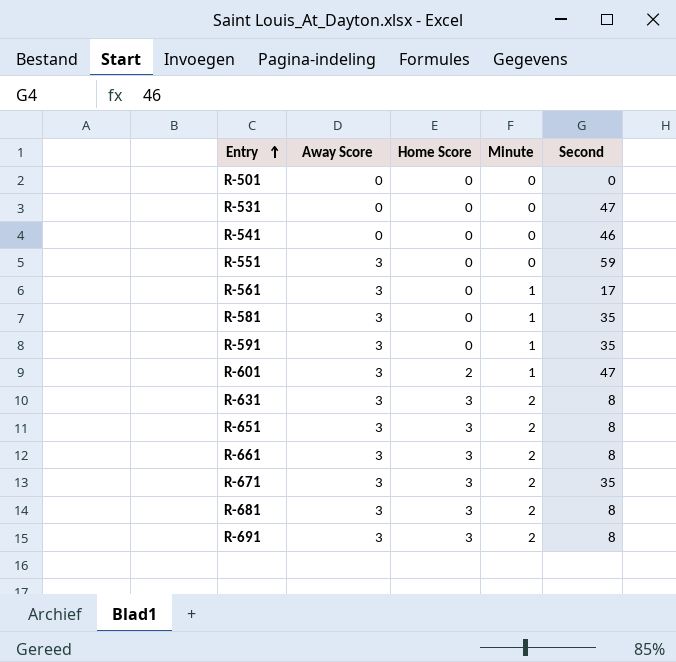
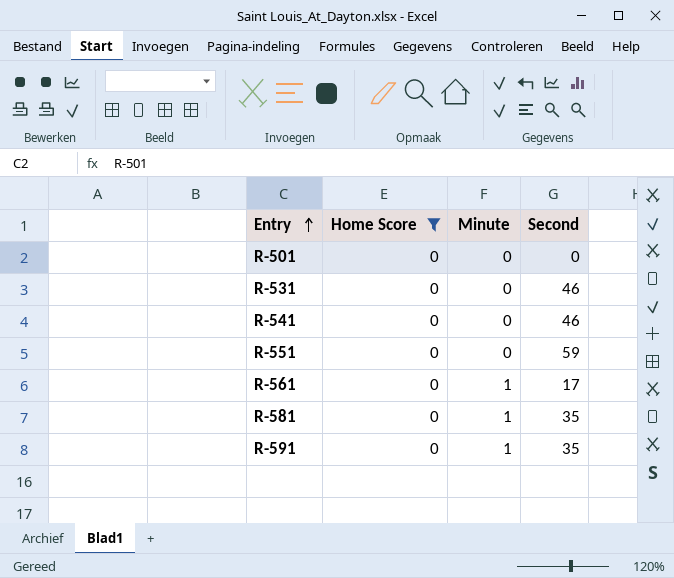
filter: none -> Home Score = 0
column Away Score | position: 2 -> none
R-531 | Second: 47 -> 46

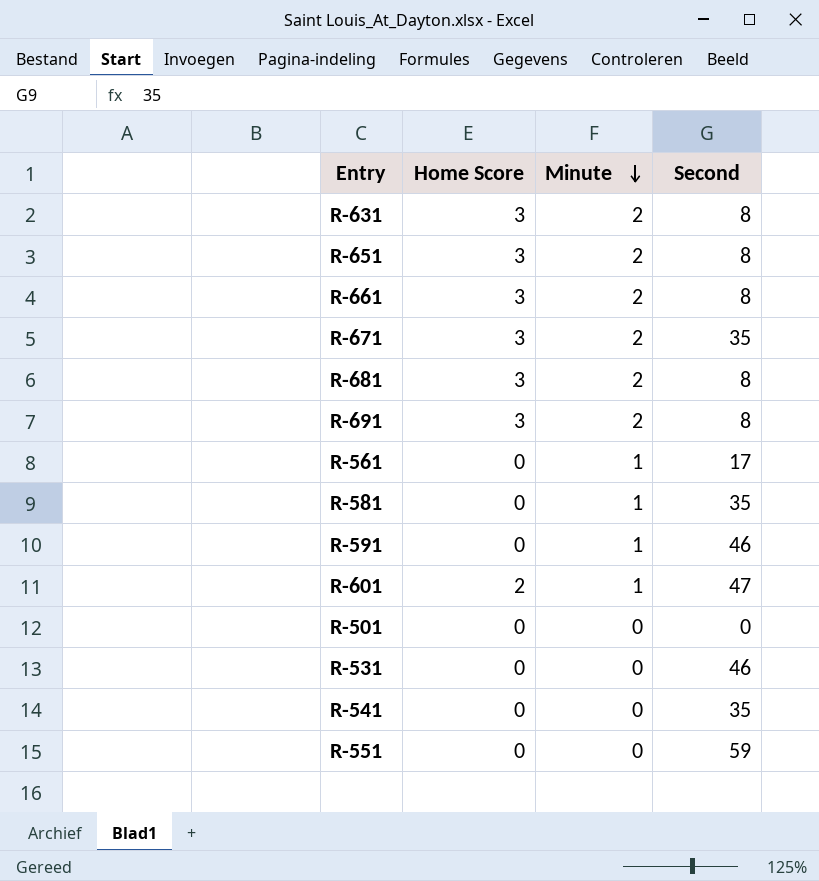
filter: Home Score = 0 -> none
row order: Entry ascending -> Minute descending
R-591 | Second: 35 -> 46
R-541 | Second: 46 -> 35

